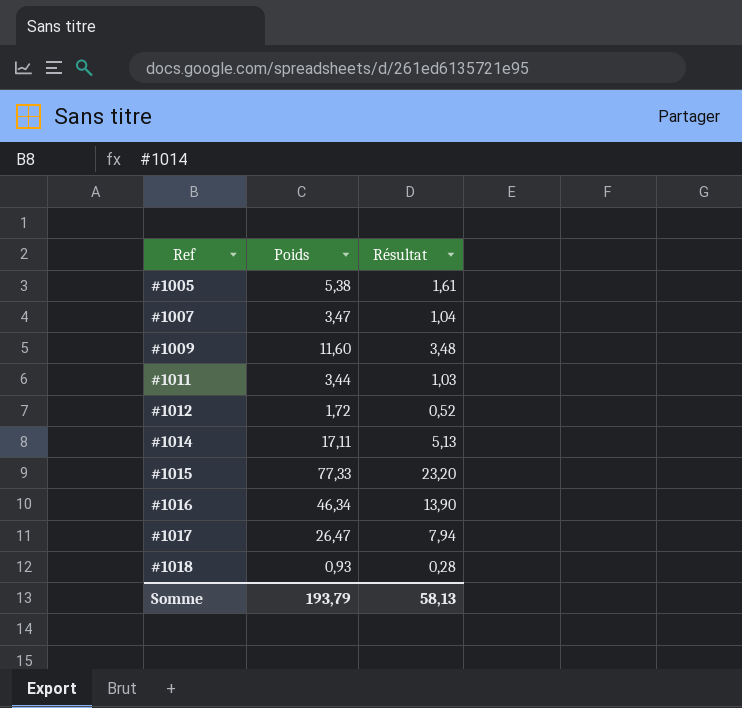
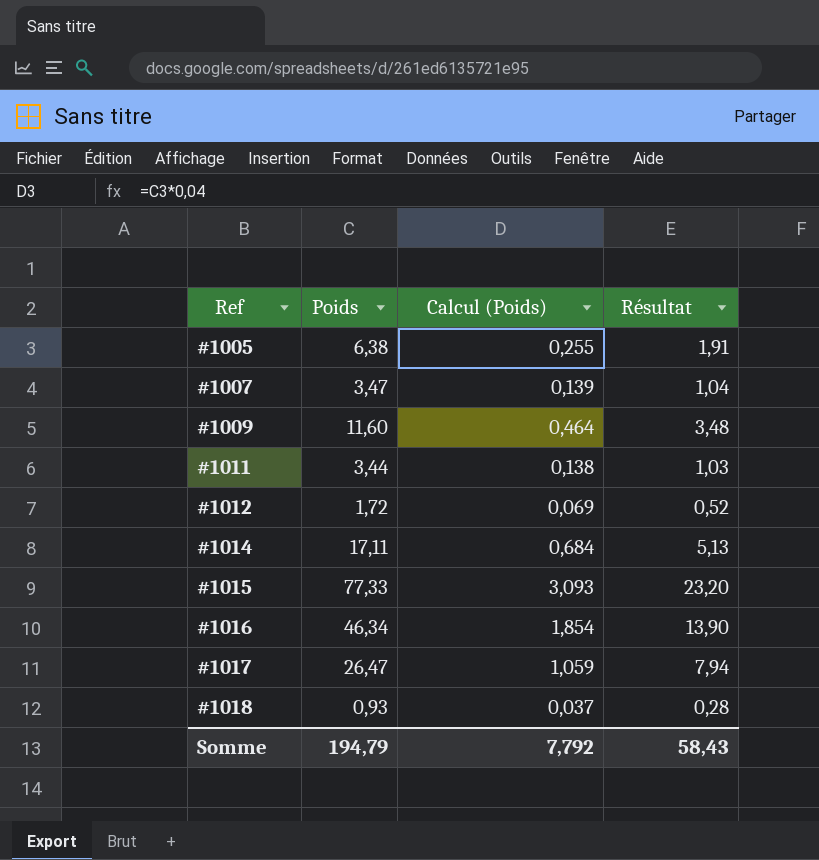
column Calcul (Poids) | formula: none -> [Poids] * 0,04
#1005 | Poids: 5,38 -> 6,38
#1005 | Résultat: 1,61 -> 1,91
Somme | Poids: 193,79 -> 194,79
Somme | Résultat: 58,13 -> 58,43

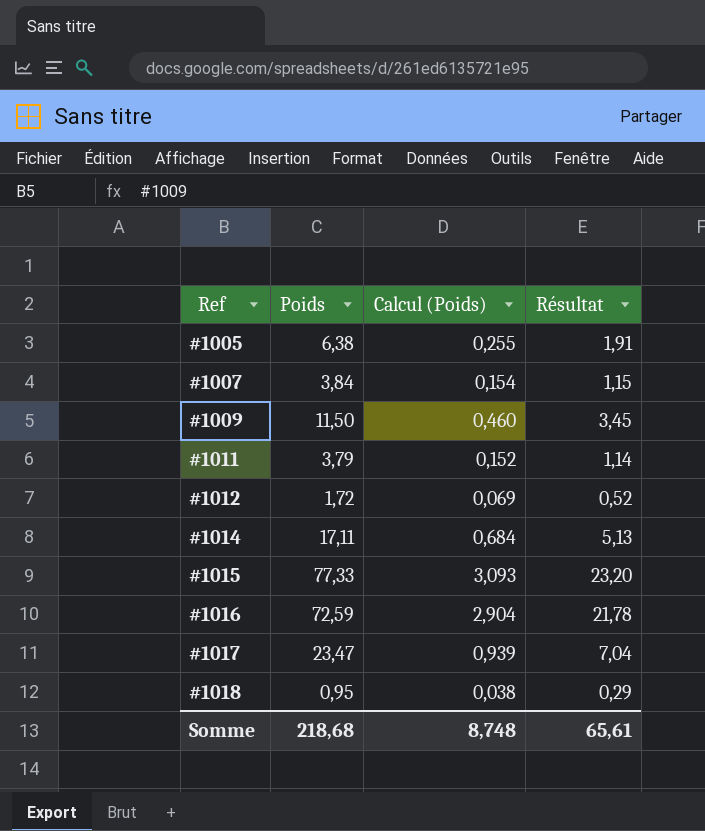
#1007 | Poids: 3,47 -> 3,84
#1007 | Calcul (Poids): 0,139 -> 0,154
#1007 | Résultat: 1,04 -> 1,15
#1009 | Poids: 11,60 -> 11,50
#1009 | Calcul (Poids): 0,464 -> 0,460
#1009 | Résultat: 3,48 -> 3,45
#1011 | Poids: 3,44 -> 3,79
#1011 | Calcul (Poids): 0,138 -> 0,152
#1011 | Résultat: 1,03 -> 1,14
#1016 | Poids: 46,34 -> 72,59
#1016 | Calcul (Poids): 1,854 -> 2,904
#1016 | Résultat: 13,90 -> 21,78
#1017 | Poids: 26,47 -> 23,47
#1017 | Calcul (Poids): 1,059 -> 0,939
#1017 | Résultat: 7,94 -> 7,04
#1018 | Poids: 0,93 -> 0,95
#1018 | Calcul (Poids): 0,037 -> 0,038
#1018 | Résultat: 0,28 -> 0,29
Somme | Poids: 194,79 -> 218,68
Somme | Calcul (Poids): 7,792 -> 8,748
Somme | Résultat: 58,43 -> 65,61

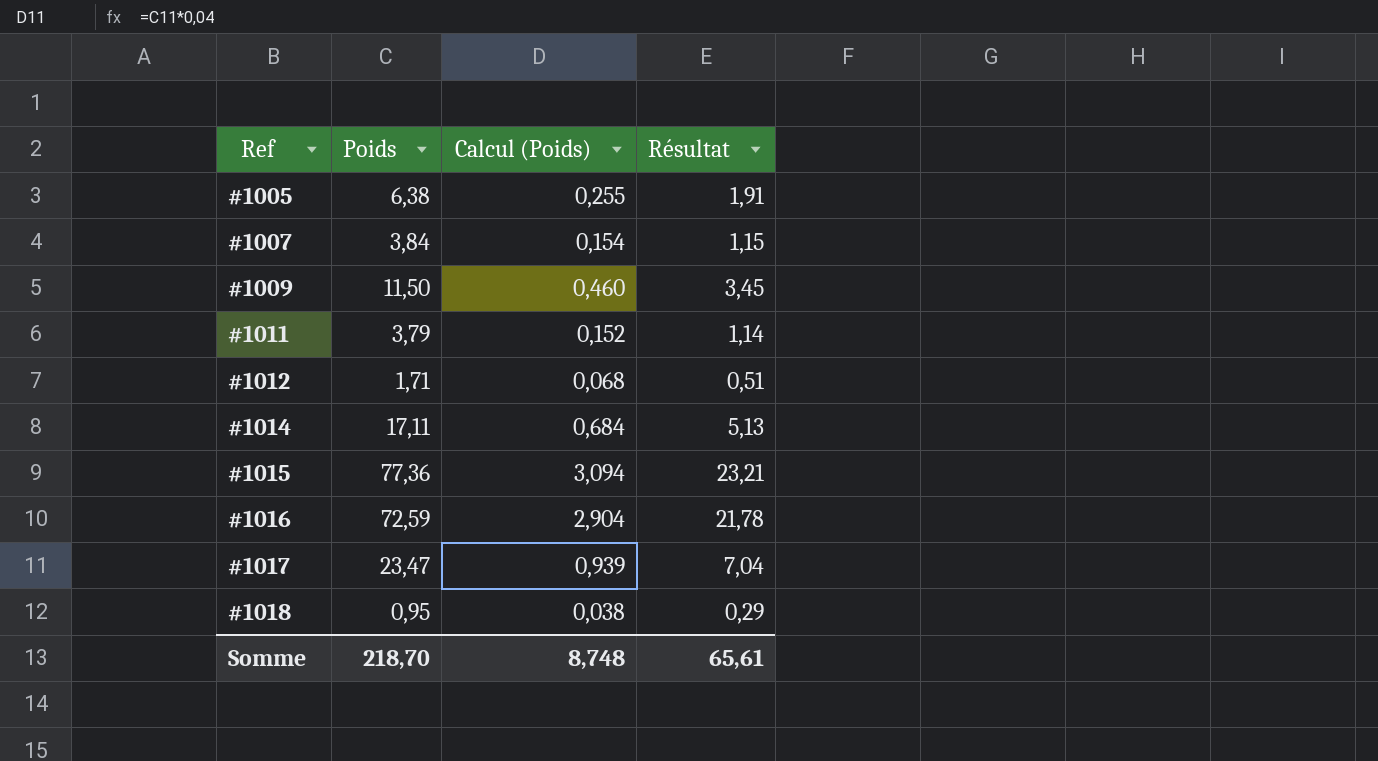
#1012 | Poids: 1,72 -> 1,71
#1012 | Calcul (Poids): 0,069 -> 0,068
#1012 | Résultat: 0,52 -> 0,51
#1015 | Poids: 77,33 -> 77,36
#1015 | Calcul (Poids): 3,093 -> 3,094
#1015 | Résultat: 23,20 -> 23,21
Somme | Poids: 218,68 -> 218,70

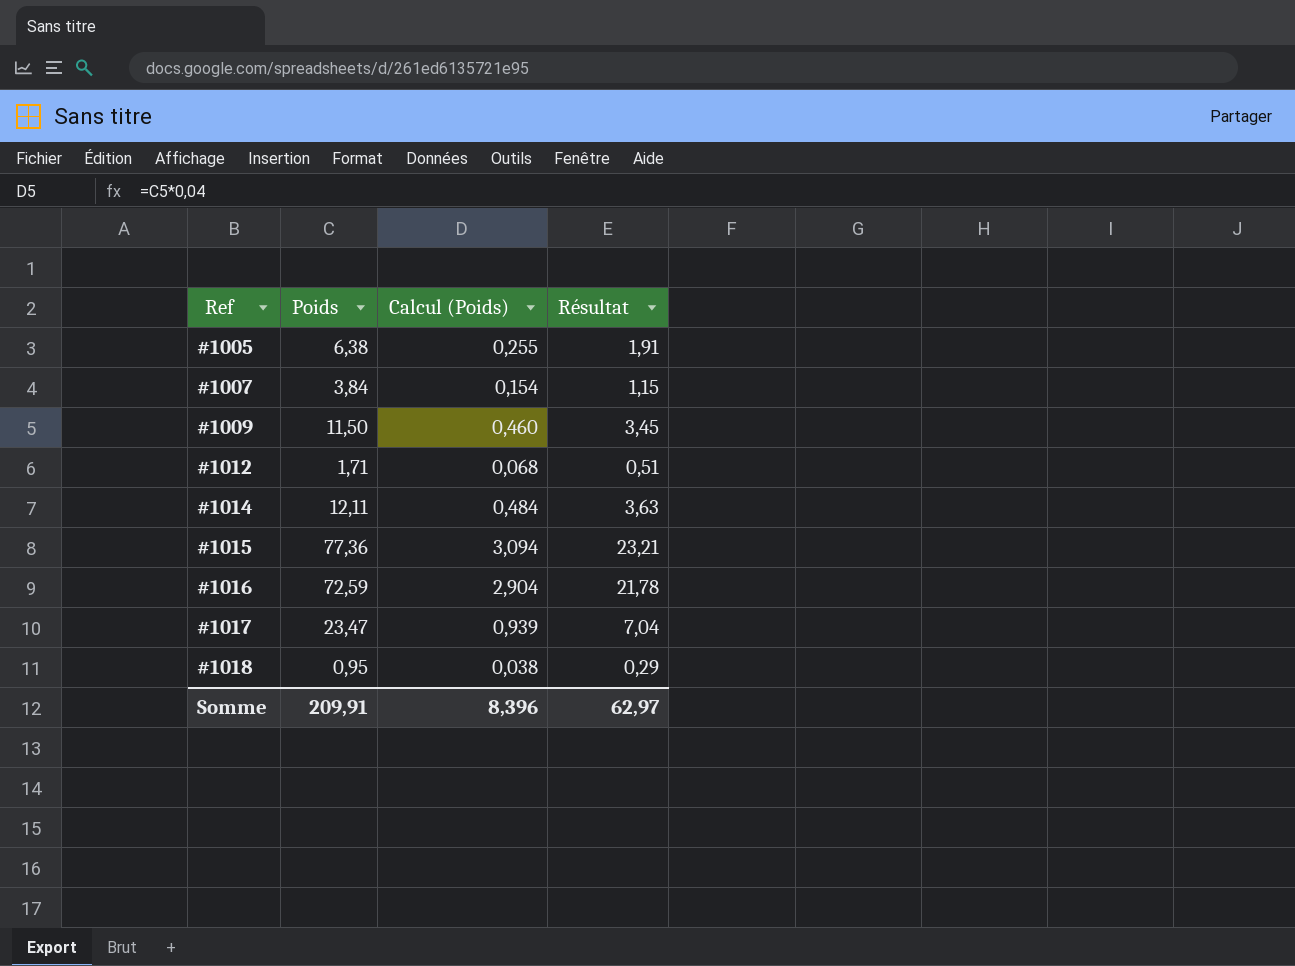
row #1011: 3,79 | 0,152 | 1,14 -> none
#1014 | Poids: 17,11 -> 12,11
#1014 | Calcul (Poids): 0,684 -> 0,484
#1014 | Résultat: 5,13 -> 3,63
Somme | Poids: 218,70 -> 209,91
Somme | Calcul (Poids): 8,748 -> 8,396
Somme | Résultat: 65,61 -> 62,97

